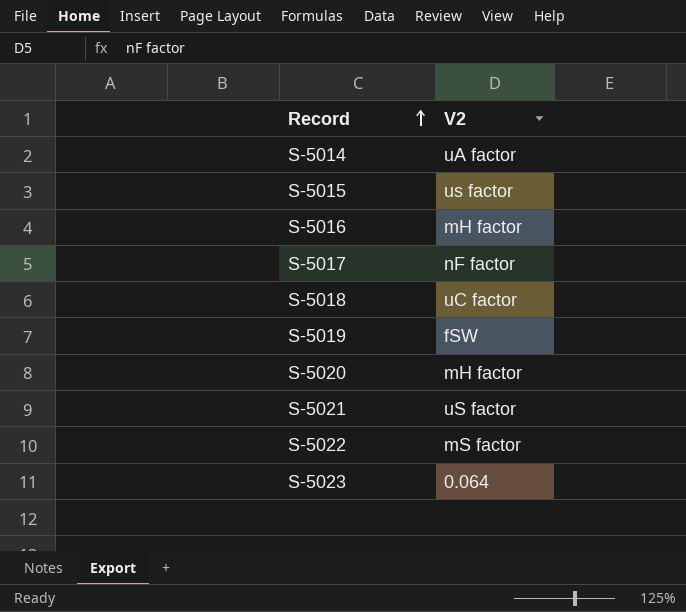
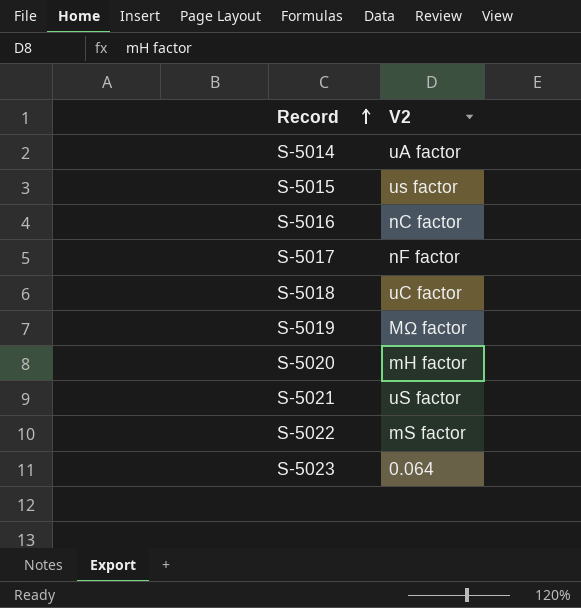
S-5016 | V2: mH factor -> nC factor
S-5019 | V2: fSW -> MΩ factor

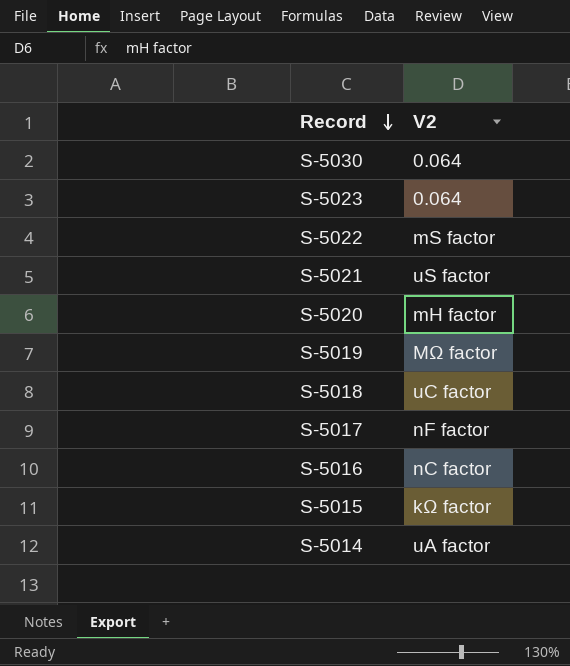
row order: Record ascending -> Record descending
row S-5030: none -> 0.064
S-5015 | V2: us factor -> kΩ factor

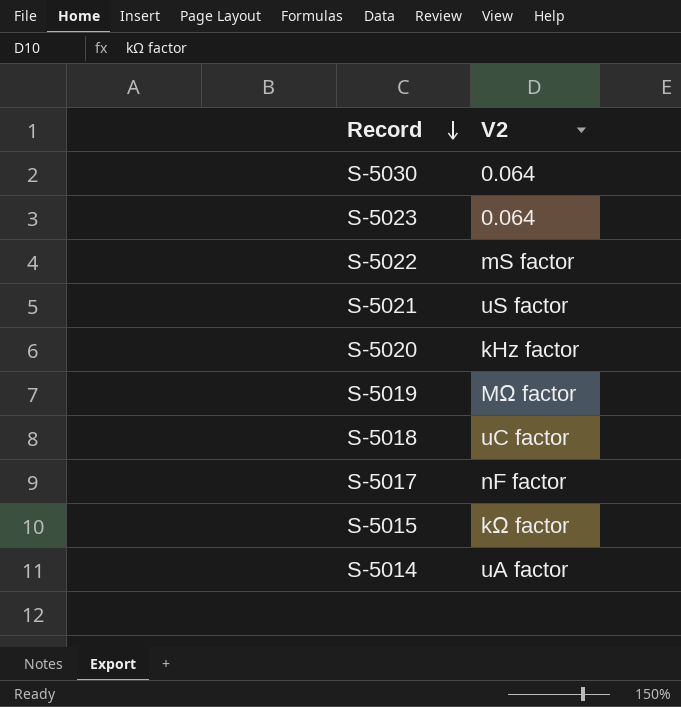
row S-5016: nC factor -> none
S-5020 | V2: mH factor -> kHz factor

